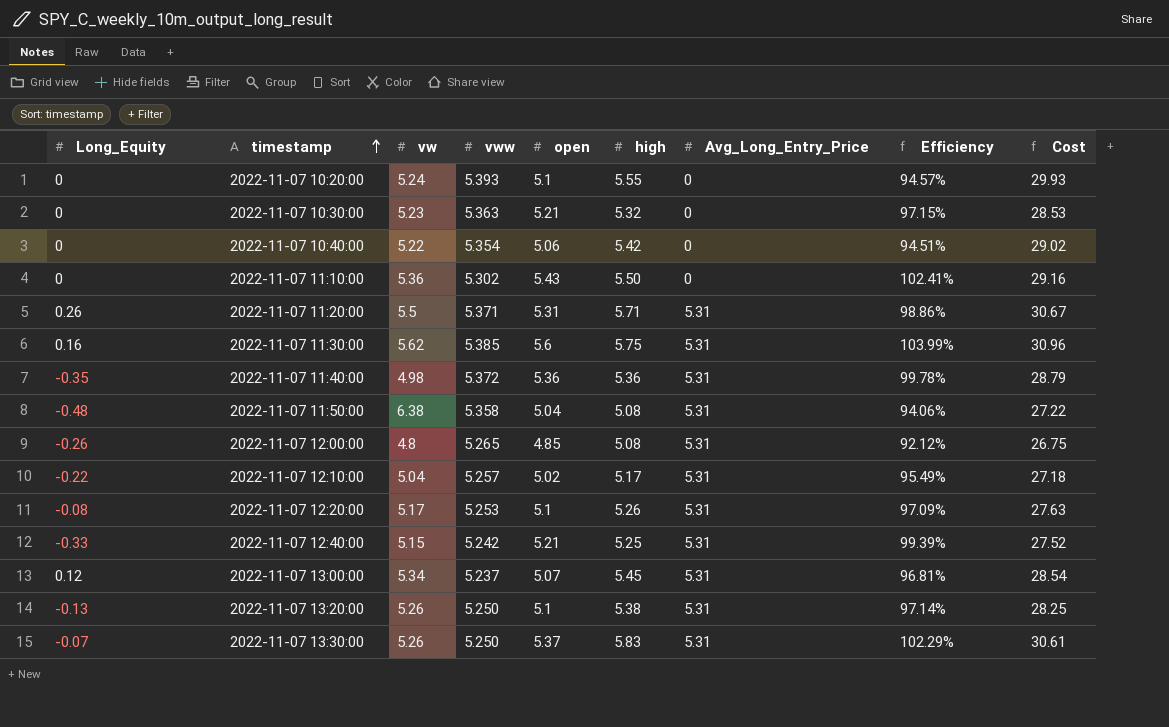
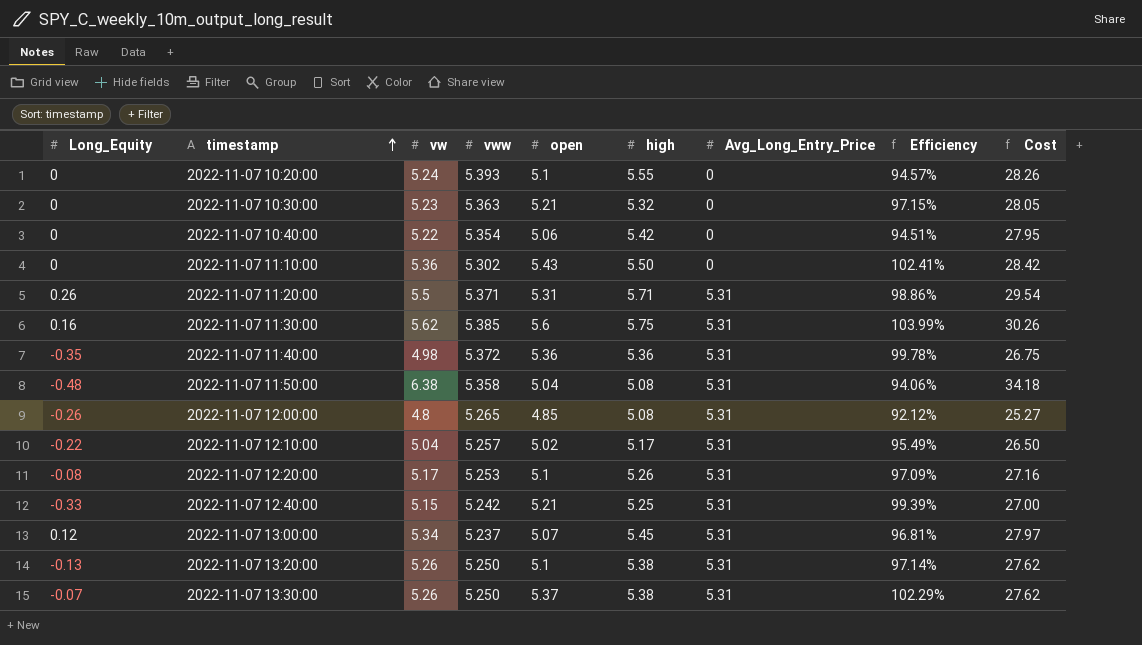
column Cost | formula: [vww] * [high] -> [vw] * [vww]
2022-11-07 13:30:00 | high: 5.83 -> 5.38

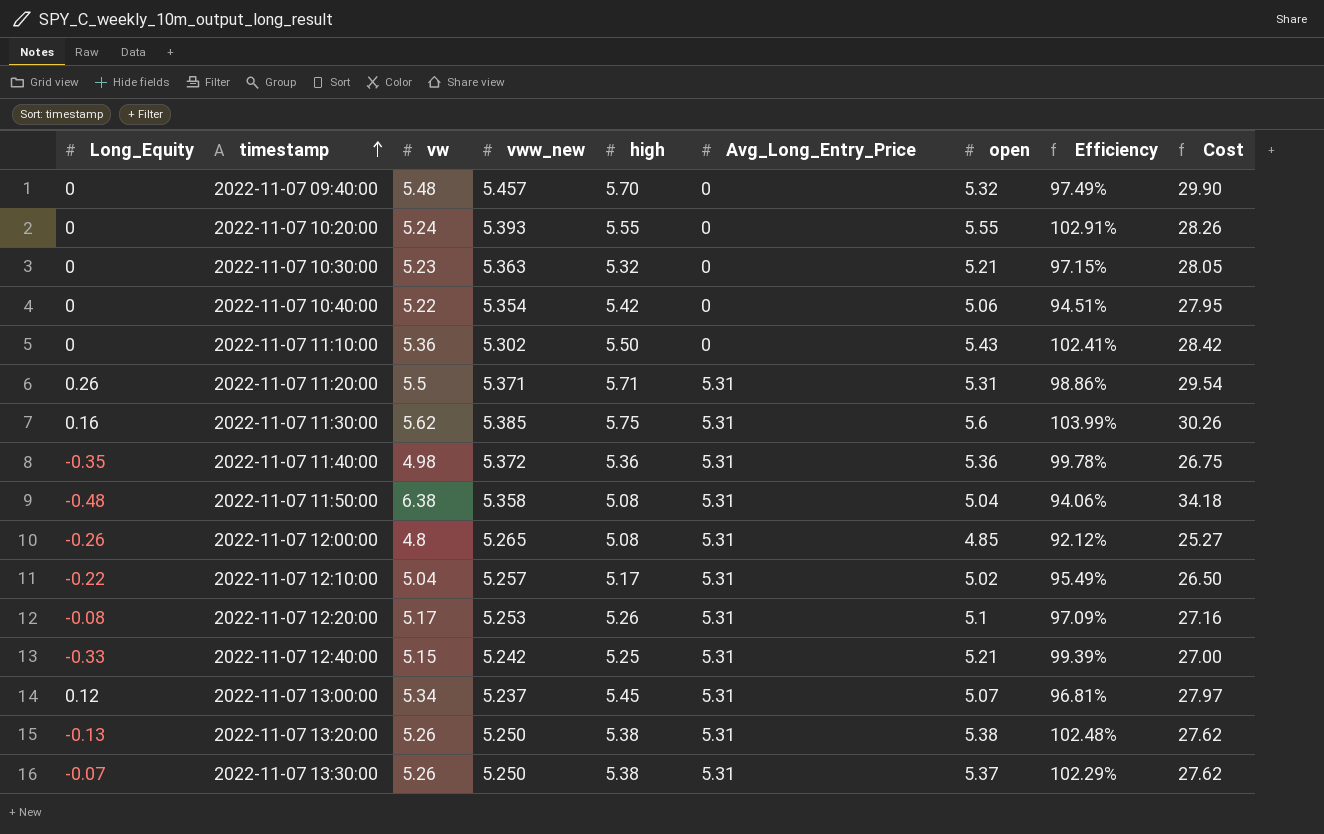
column name: vww -> vww_new
column open | position: 5 -> 7
row 2022-11-07 09:40:00: none -> 0 | 5.48 | 5.457 | 5.70 | 0 | 5.32 | 97.49% | 29.90
2022-11-07 10:20:00 | open: 5.1 -> 5.55
2022-11-07 10:20:00 | Efficiency: 94.57% -> 102.91%
2022-11-07 13:20:00 | open: 5.1 -> 5.38
2022-11-07 13:20:00 | Efficiency: 97.14% -> 102.48%

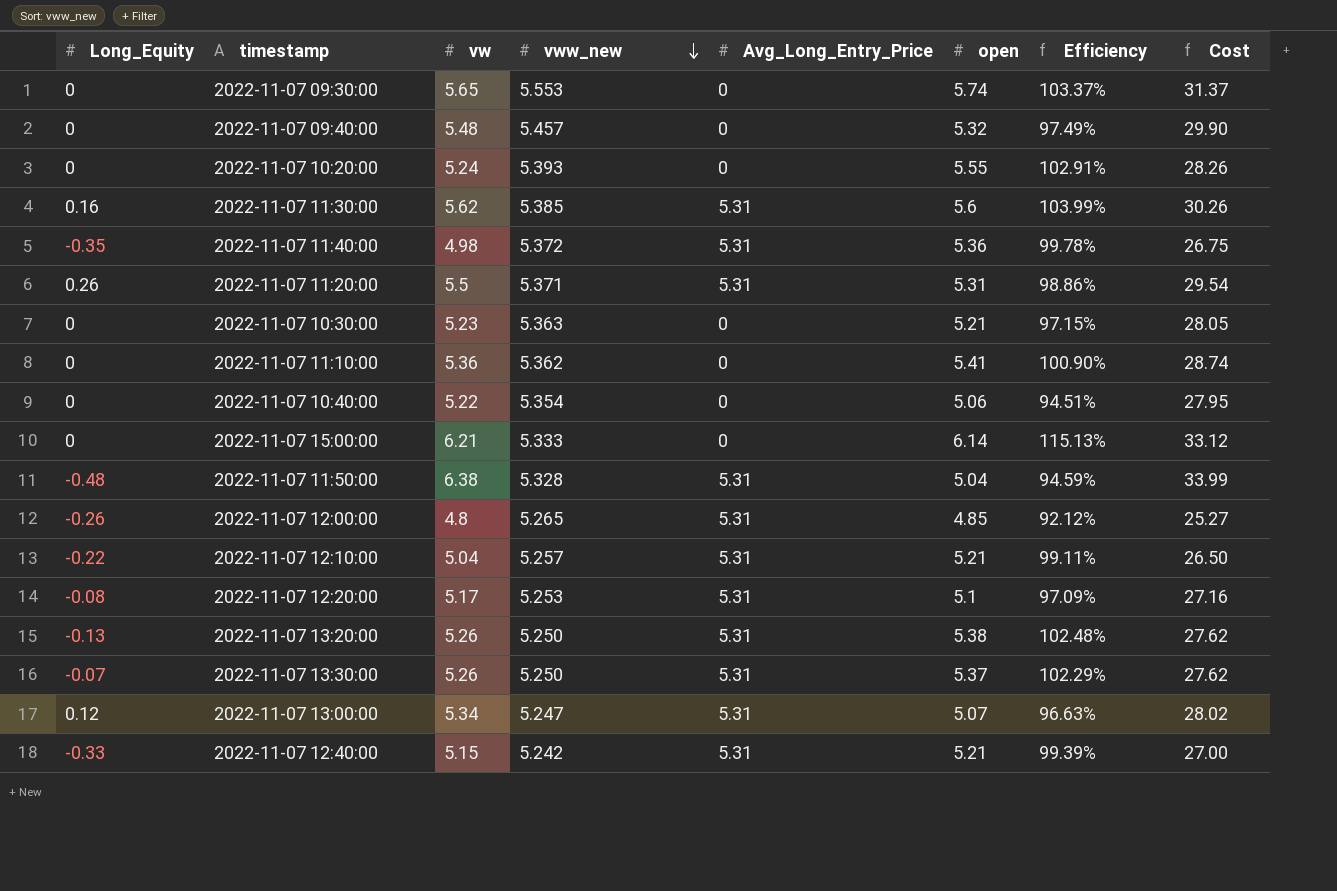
row order: timestamp ascending -> vww_new descending
column high | position: 5 -> none
row 2022-11-07 09:30:00: none -> 0 | 5.65 | 5.553 | 0 | 5.74 | 103.37% | 31.37
2022-11-07 11:10:00 | vww_new: 5.302 -> 5.362
2022-11-07 11:10:00 | open: 5.43 -> 5.41
2022-11-07 11:10:00 | Efficiency: 102.41% -> 100.90%
2022-11-07 11:10:00 | Cost: 28.42 -> 28.74
row 2022-11-07 15:00:00: none -> 0 | 6.21 | 5.333 | 0 | 6.14 | 115.13% | 33.12
2022-11-07 11:50:00 | vww_new: 5.358 -> 5.328
2022-11-07 11:50:00 | Efficiency: 94.06% -> 94.59%
2022-11-07 11:50:00 | Cost: 34.18 -> 33.99
2022-11-07 12:10:00 | open: 5.02 -> 5.21
2022-11-07 12:10:00 | Efficiency: 95.49% -> 99.11%
2022-11-07 13:00:00 | vww_new: 5.237 -> 5.247
2022-11-07 13:00:00 | Efficiency: 96.81% -> 96.63%
2022-11-07 13:00:00 | Cost: 27.97 -> 28.02

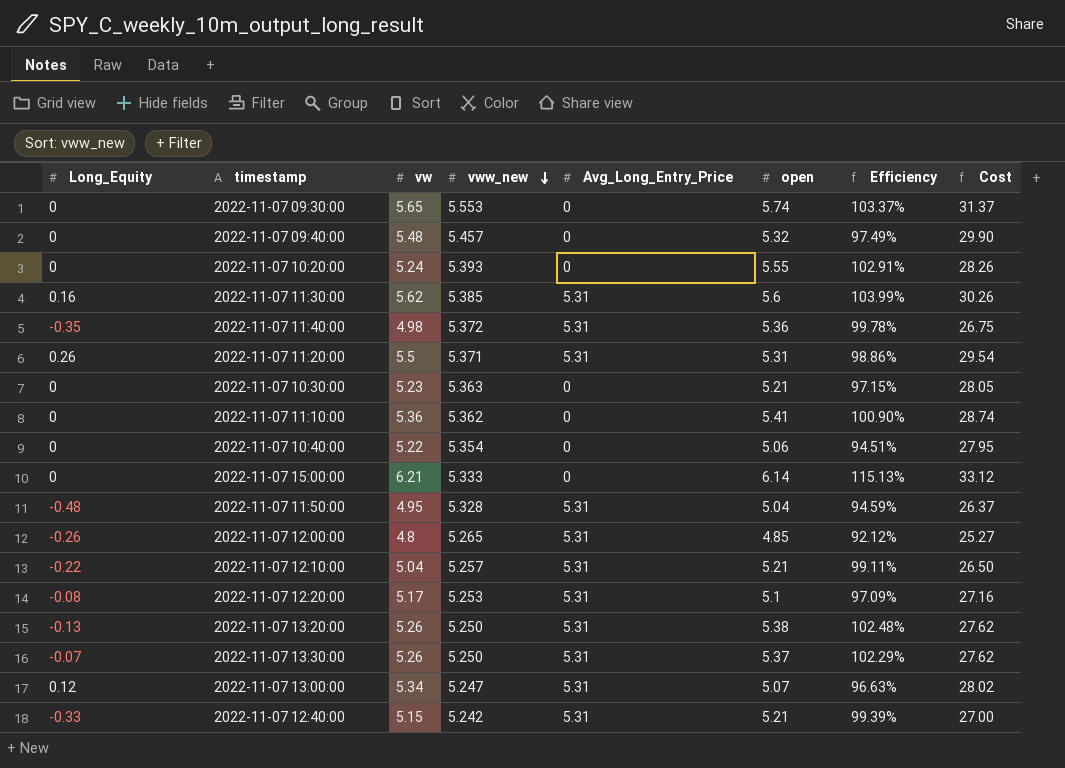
2022-11-07 11:50:00 | vw: 6.38 -> 4.95
2022-11-07 11:50:00 | Cost: 33.99 -> 26.37

